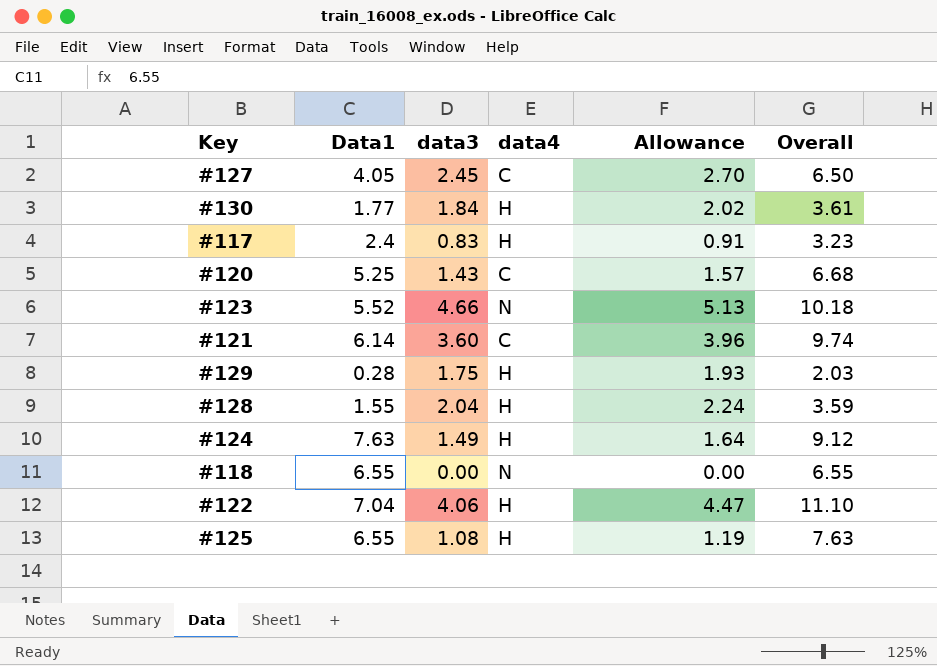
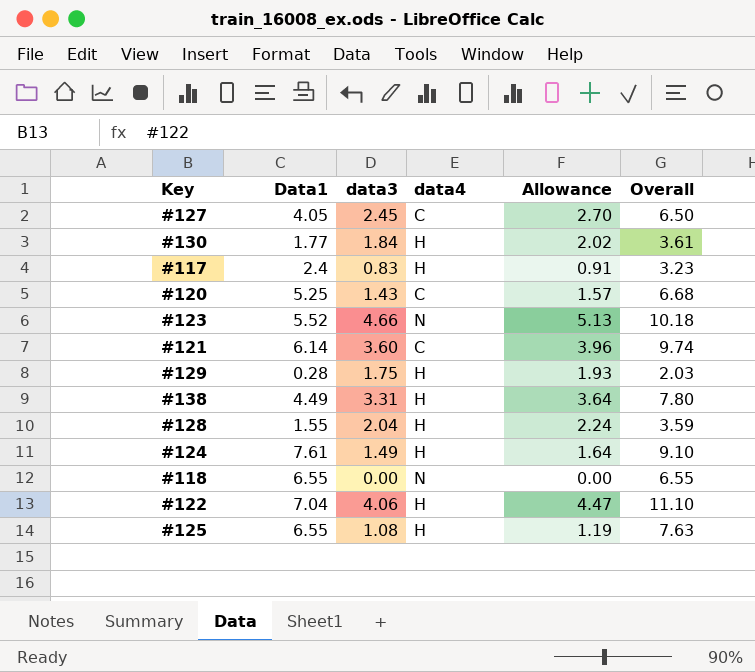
row #138: none -> 4.49 | 3.31 | H | 3.64 | 7.80
#124 | Data1: 7.63 -> 7.61
#124 | Overall: 9.12 -> 9.10

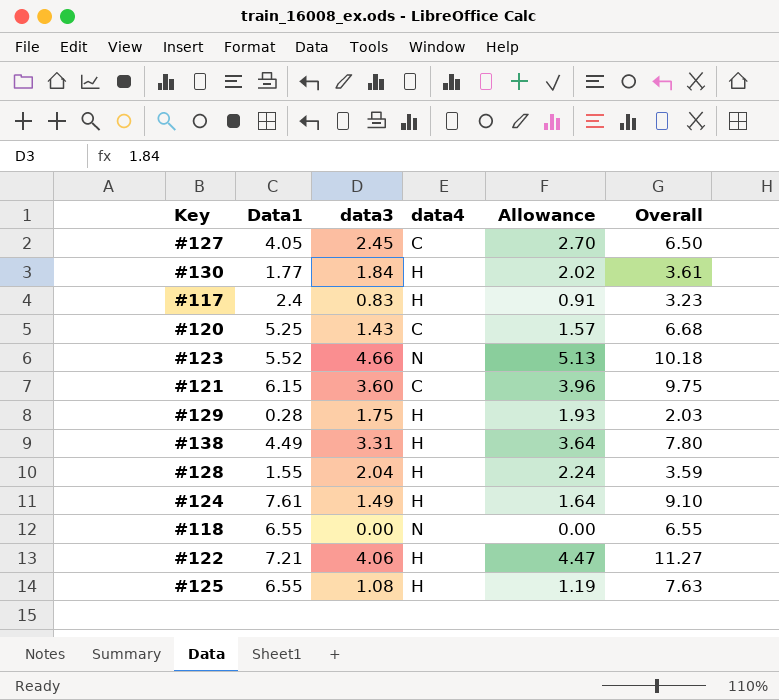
#121 | Data1: 6.14 -> 6.15
#121 | Overall: 9.74 -> 9.75
#122 | Data1: 7.04 -> 7.21
#122 | Overall: 11.10 -> 11.27

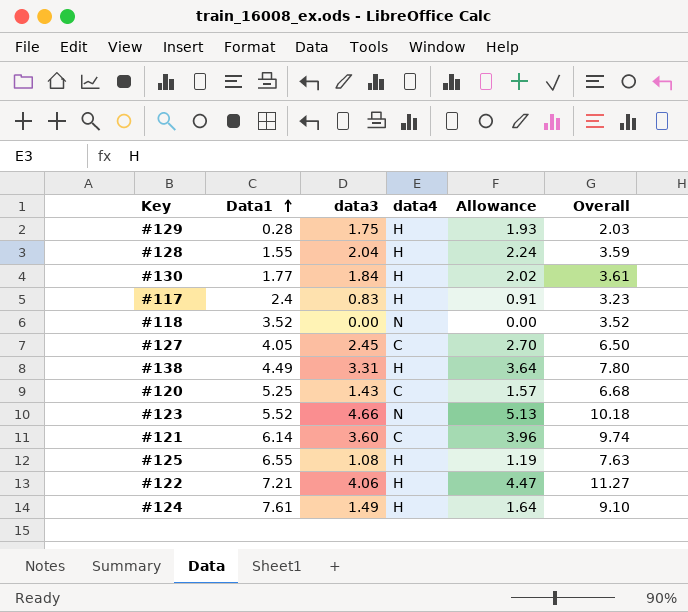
row order: none -> Data1 ascending
#118 | Data1: 6.55 -> 3.52
#118 | Overall: 6.55 -> 3.52
#121 | Data1: 6.15 -> 6.14
#121 | Overall: 9.75 -> 9.74

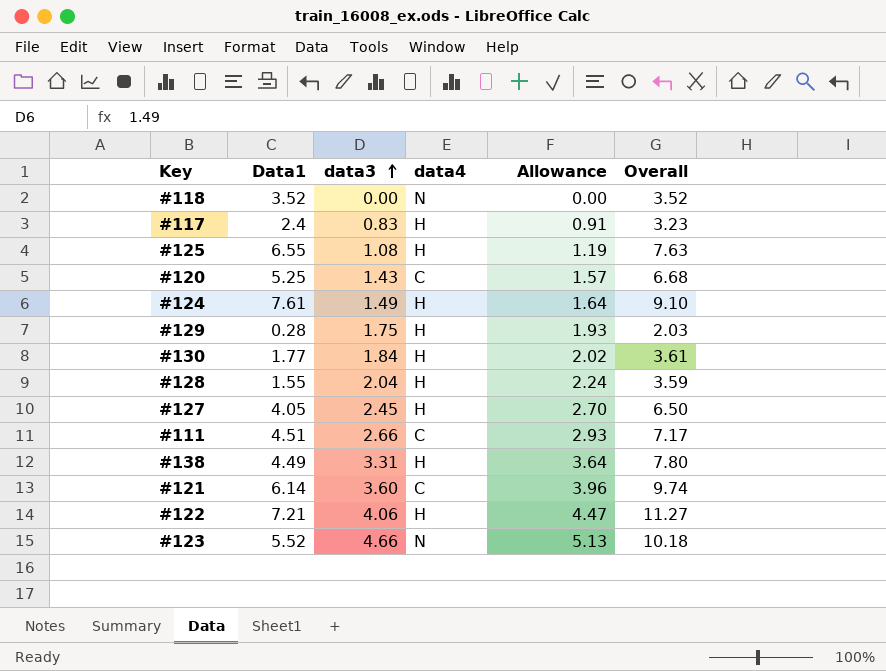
row order: Data1 ascending -> data3 ascending
#127 | data4: C -> H
row #111: none -> 4.51 | 2.66 | C | 2.93 | 7.17

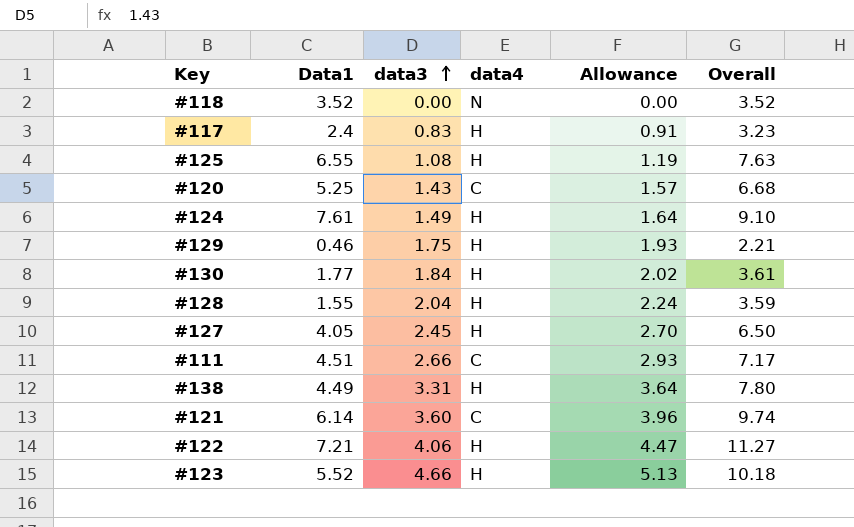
#129 | Data1: 0.28 -> 0.46
#129 | Overall: 2.03 -> 2.21
#123 | data4: N -> H

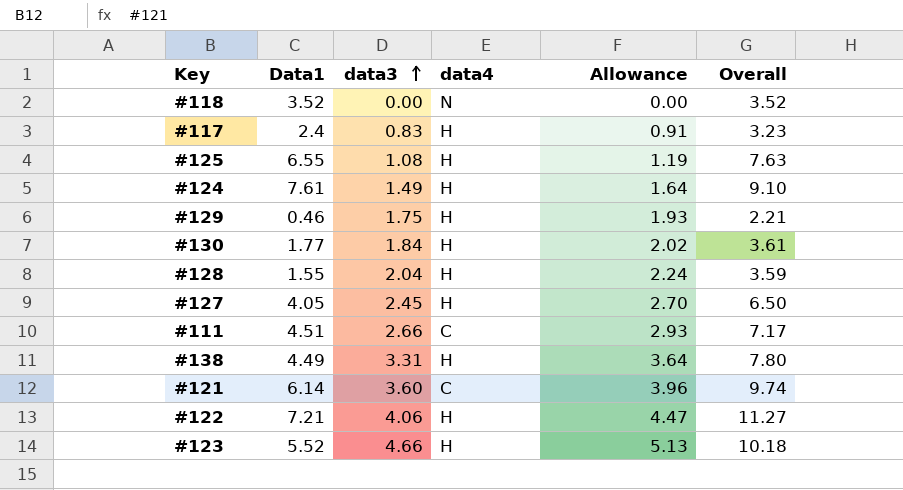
row #120: 5.25 | 1.43 | C | 1.57 | 6.68 -> none

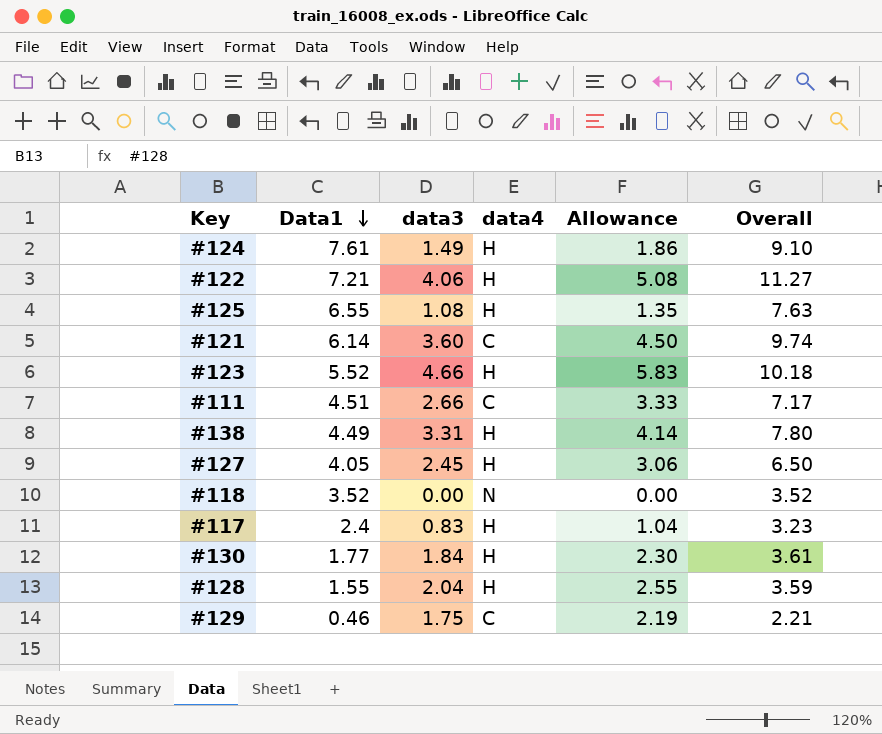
row order: data3 ascending -> Data1 descending
column Allowance | formula: [data3] * 1.1 -> [data3] * 1.25
#129 | data4: H -> C

